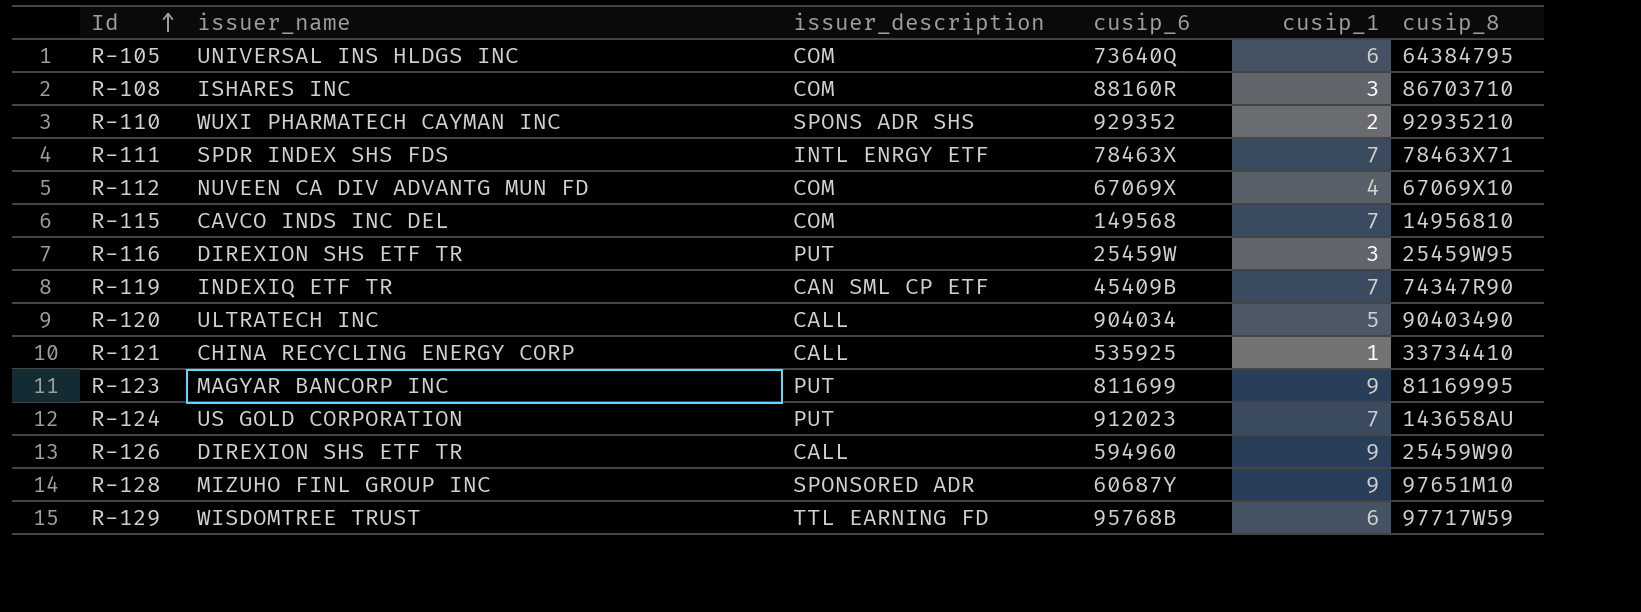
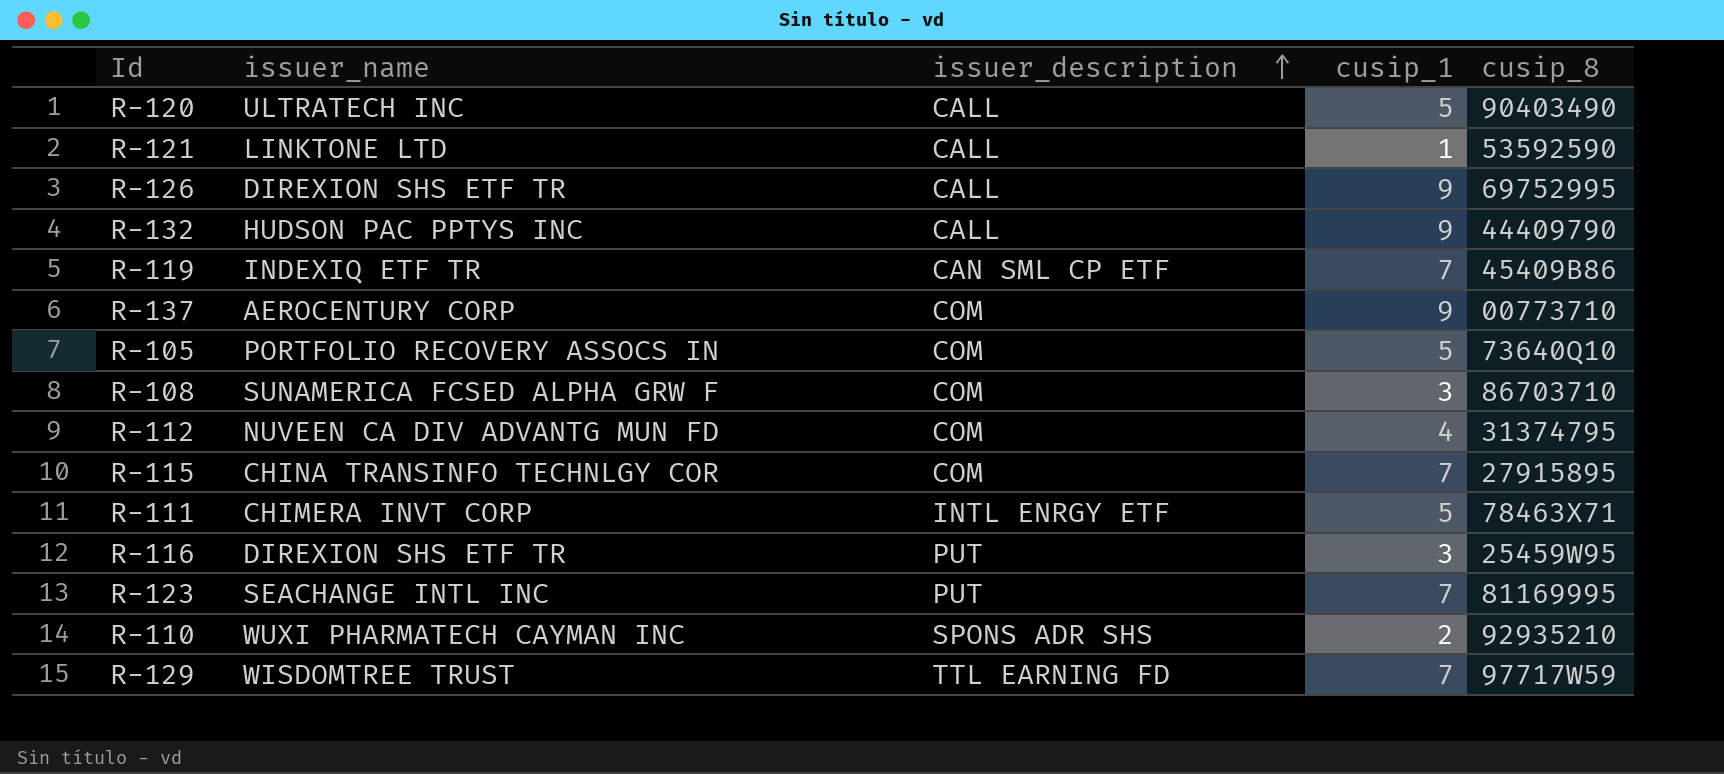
row order: Id ascending -> issuer_description ascending
column cusip_6 | position: 4 -> none
row R-124: US GOLD CORPORATION | PUT | 912023 | 7 | 143658AU -> none
row R-128: MIZUHO FINL GROUP INC | SPONSORED ADR | 60687Y | 9 | 97651M10 -> none
R-121 | issuer_name: CHINA RECYCLING ENERGY CORP -> LINKTONE LTD
R-121 | cusip_8: 33734410 -> 53592590
R-126 | cusip_8: 25459W90 -> 69752995
row R-132: none -> HUDSON PAC PPTYS INC | CALL | 9 | 44409790
R-119 | cusip_8: 74347R90 -> 45409B86
row R-137: none -> AEROCENTURY CORP | COM | 9 | 00773710
R-105 | issuer_name: UNIVERSAL INS HLDGS INC -> PORTFOLIO RECOVERY ASSOCS IN
R-105 | cusip_1: 6 -> 5
R-105 | cusip_8: 64384795 -> 73640Q10
R-108 | issuer_name: ISHARES INC -> SUNAMERICA FCSED ALPHA GRW F
R-112 | cusip_8: 67069X10 -> 31374795
R-115 | issuer_name: CAVCO INDS INC DEL -> CHINA TRANSINFO TECHNLGY COR
R-115 | cusip_8: 14956810 -> 27915895
R-111 | issuer_name: SPDR INDEX SHS FDS -> CHIMERA INVT CORP
R-111 | cusip_1: 7 -> 5
R-123 | issuer_name: MAGYAR BANCORP INC -> SEACHANGE INTL INC
R-123 | cusip_1: 9 -> 7
R-129 | cusip_1: 6 -> 7

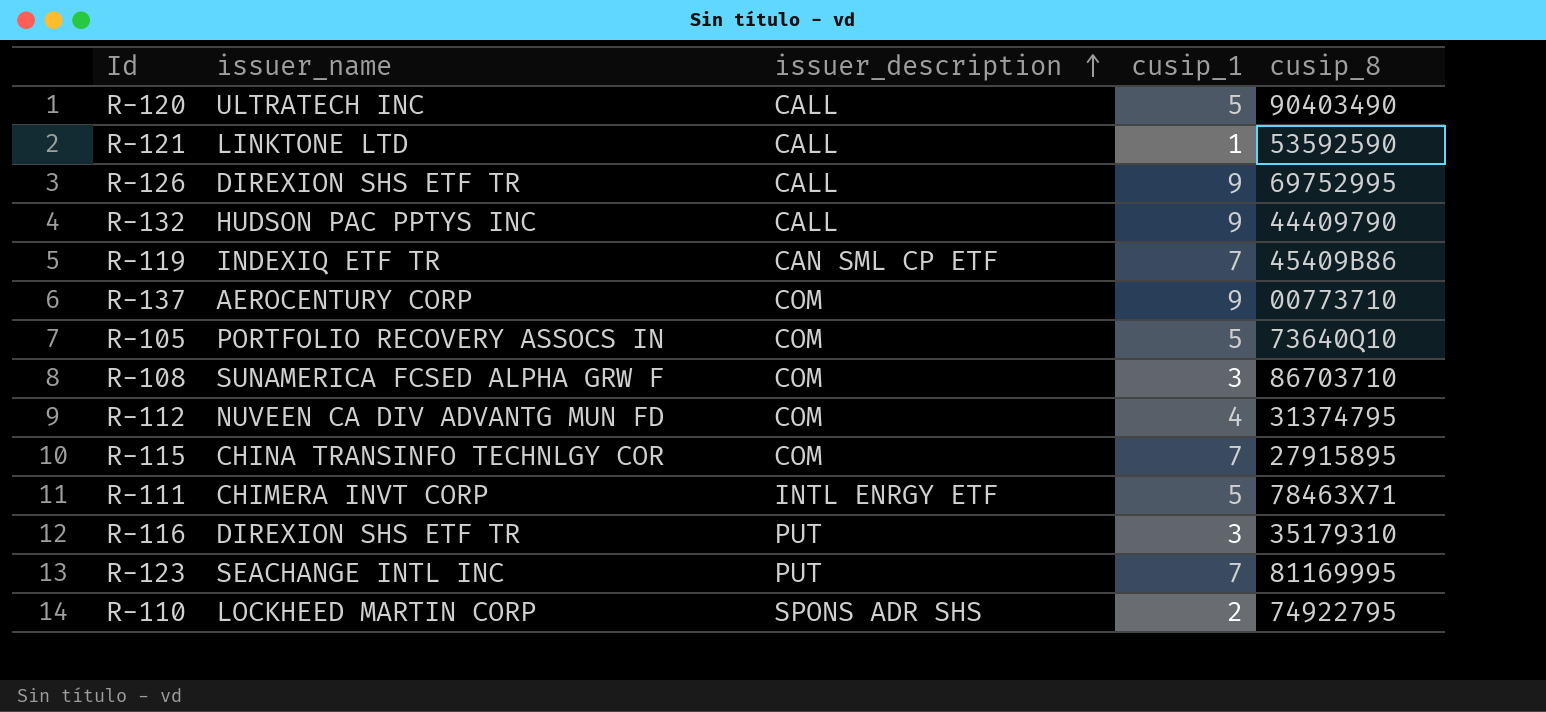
row R-129: WISDOMTREE TRUST | TTL EARNING FD | 7 | 97717W59 -> none
R-116 | cusip_8: 25459W95 -> 35179310
R-110 | issuer_name: WUXI PHARMATECH CAYMAN INC -> LOCKHEED MARTIN CORP
R-110 | cusip_8: 92935210 -> 74922795

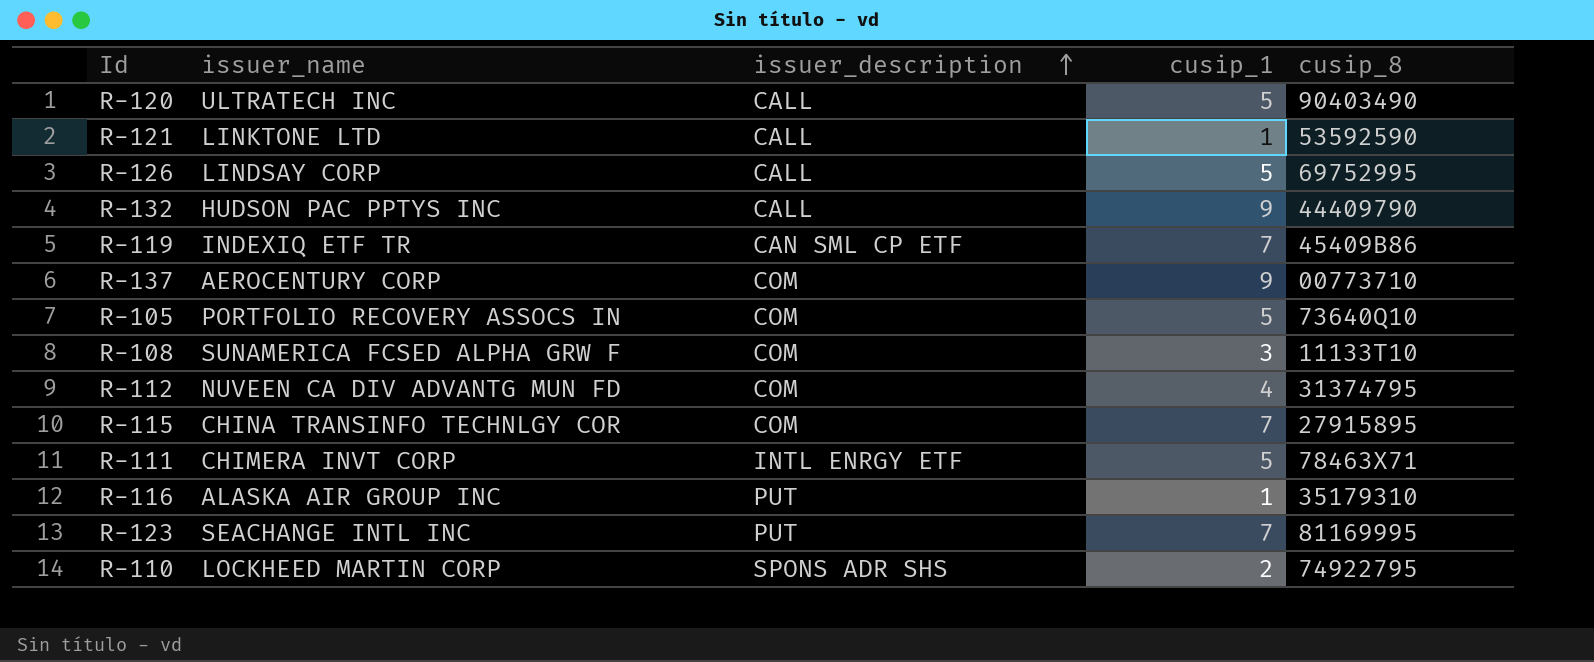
R-126 | issuer_name: DIREXION SHS ETF TR -> LINDSAY CORP
R-126 | cusip_1: 9 -> 5
R-108 | cusip_8: 86703710 -> 11133T10
R-116 | issuer_name: DIREXION SHS ETF TR -> ALASKA AIR GROUP INC
R-116 | cusip_1: 3 -> 1

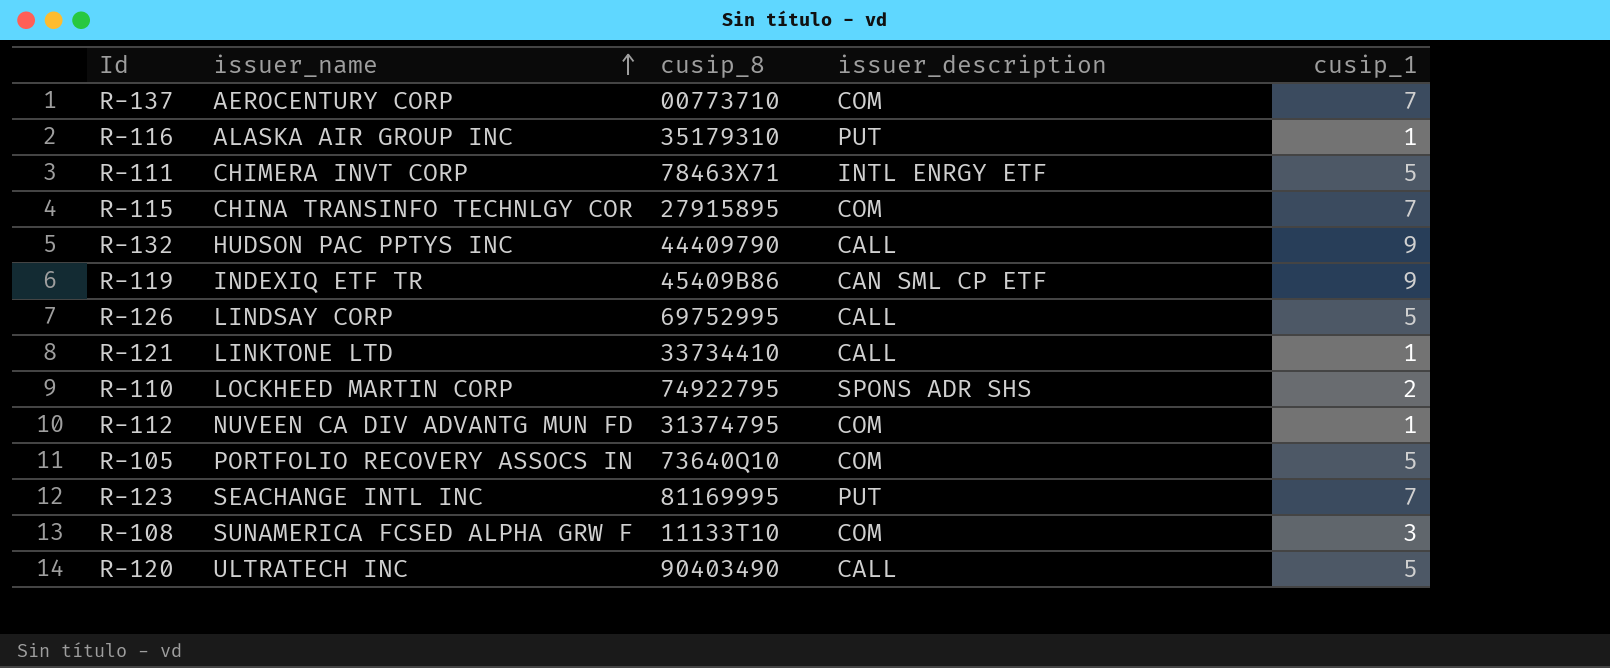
row order: issuer_description ascending -> issuer_name ascending
column cusip_8 | position: 5 -> 3
R-137 | cusip_1: 9 -> 7
R-119 | cusip_1: 7 -> 9
R-121 | cusip_8: 53592590 -> 33734410
R-112 | cusip_1: 4 -> 1

